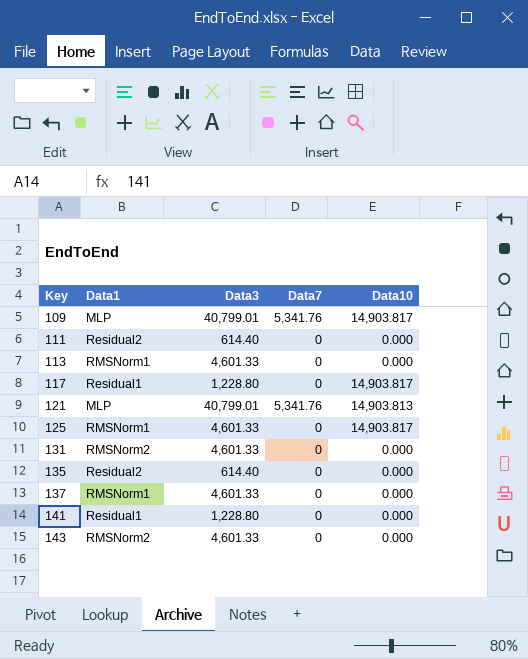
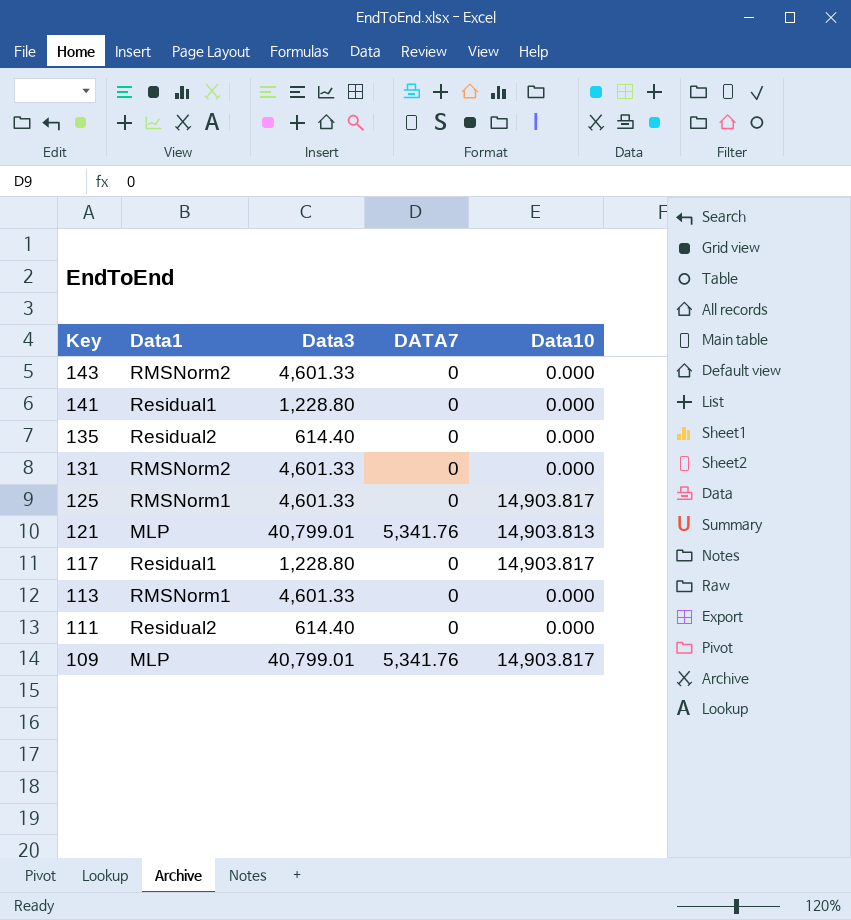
row order: Key ascending -> Key descending
column name: Data7 -> DATA7
row 137: RMSNorm1 | 4,601.33 | 0 | 0.000 -> none

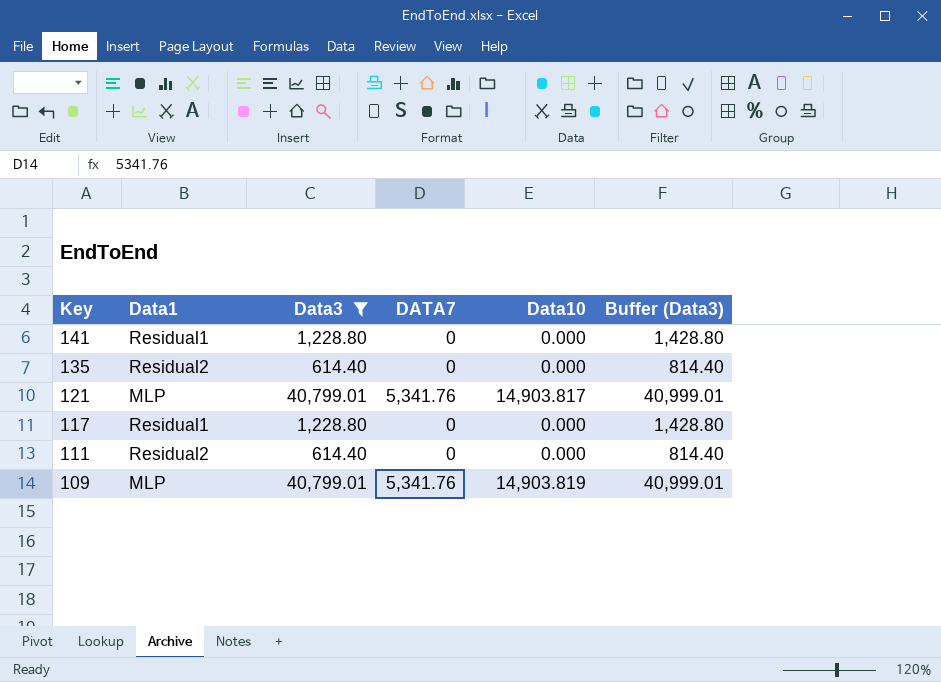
filter: none -> Data3 != 4,601.33
column Buffer (Data3) | formula: none -> [Data3] + 200
121 | Data10: 14,903.813 -> 14,903.817
117 | Data10: 14,903.817 -> 0.000
109 | Data10: 14,903.817 -> 14,903.819

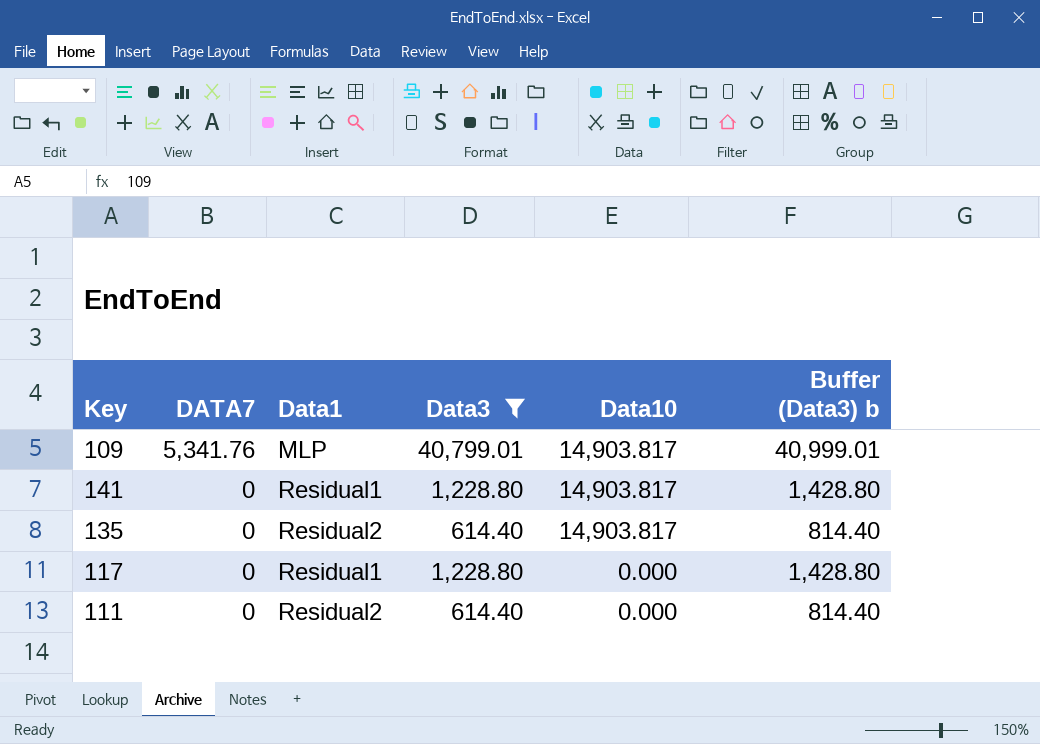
row order: Key descending -> DATA7 descending
column DATA7 | position: 4 -> 2
column name: Buffer (Data3) -> Buffer (Data3) b
row 121: MLP | 40,799.01 | 5,341.76 | 14,903.817 | 40,999.01 -> none
109 | Data10: 14,903.819 -> 14,903.817
141 | Data10: 0.000 -> 14,903.817
135 | Data10: 0.000 -> 14,903.817

